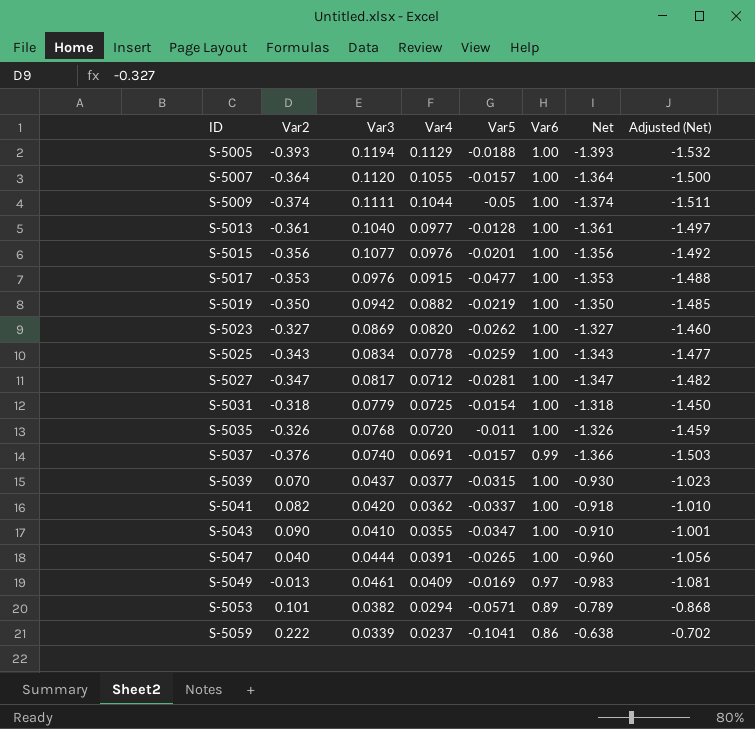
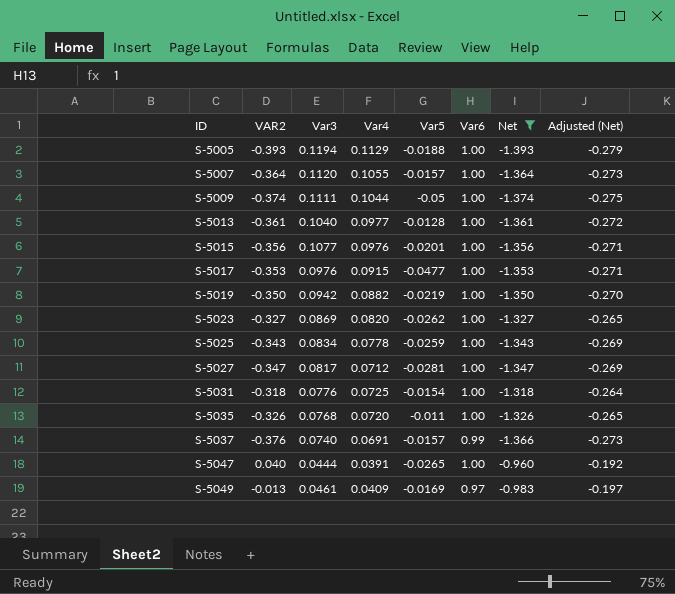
filter: none -> Net <= -0.960
column name: Var2 -> VAR2
column Adjusted (Net) | formula: [Net] * 1.1 -> [Net] * 0.2
S-5031 | Var3: 0.0779 -> 0.0776

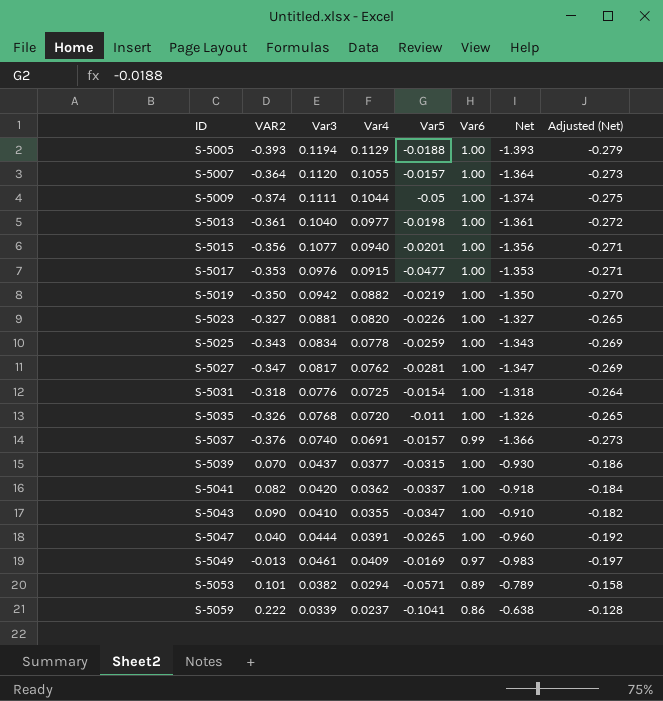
filter: Net <= -0.960 -> none
S-5013 | Var5: -0.0128 -> -0.0198
S-5015 | Var4: 0.0976 -> 0.0940
S-5023 | Var3: 0.0869 -> 0.0881
S-5023 | Var5: -0.0262 -> -0.0226
S-5027 | Var4: 0.0712 -> 0.0762

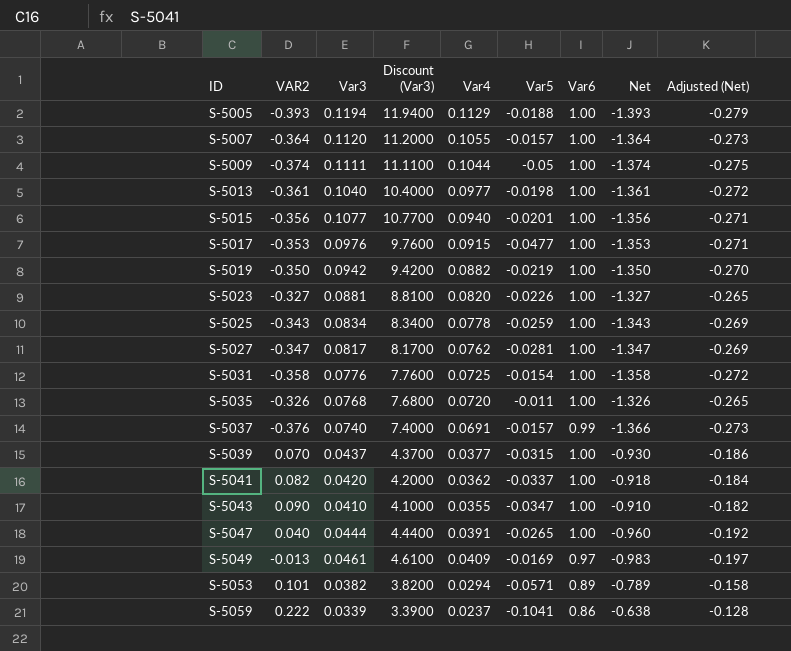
column Discount (Var3) | formula: none -> [Var3] * 100
S-5031 | VAR2: -0.318 -> -0.358
S-5031 | Net: -1.318 -> -1.358
S-5031 | Adjusted (Net): -0.264 -> -0.272

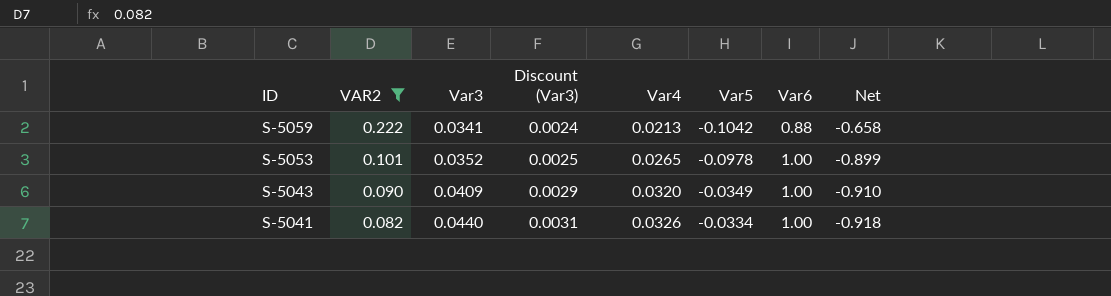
filter: none -> VAR2 >= 0.082
row order: ID ascending -> ID descending
column Adjusted (Net) | formula: [Net] * 0.2 -> none
column Discount (Var3) | formula: [Var3] * 100 -> [Var3] * 0.07
S-5059 | Var3: 0.0339 -> 0.0341
S-5059 | Var4: 0.0237 -> 0.0213
S-5059 | Var5: -0.1041 -> -0.1042
S-5059 | Var6: 0.86 -> 0.88
S-5059 | Net: -0.638 -> -0.658
S-5053 | Var3: 0.0382 -> 0.0352
S-5053 | Var4: 0.0294 -> 0.0265
S-5053 | Var5: -0.0571 -> -0.0978
S-5053 | Var6: 0.89 -> 1.00
S-5053 | Net: -0.789 -> -0.899
S-5043 | Var3: 0.0410 -> 0.0409
S-5043 | Var4: 0.0355 -> 0.0320
S-5043 | Var5: -0.0347 -> -0.0349
S-5041 | Var3: 0.0420 -> 0.0440
S-5041 | Var4: 0.0362 -> 0.0326
S-5041 | Var5: -0.0337 -> -0.0334

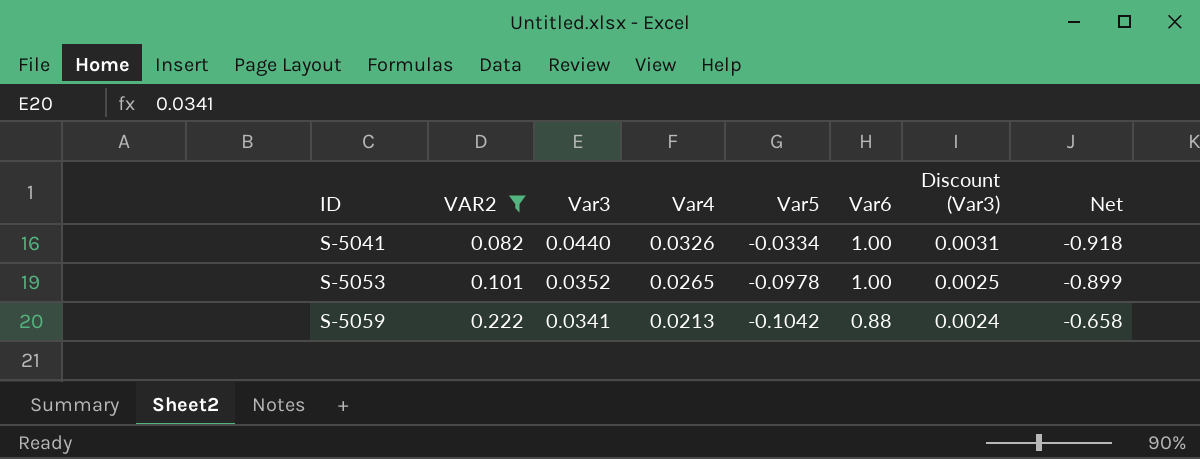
row order: ID descending -> ID ascending
column Discount (Var3) | position: 4 -> 7
row S-5043: 0.090 | 0.0409 | 0.0029 | 0.0320 | -0.0349 | 1.00 | -0.910 -> none

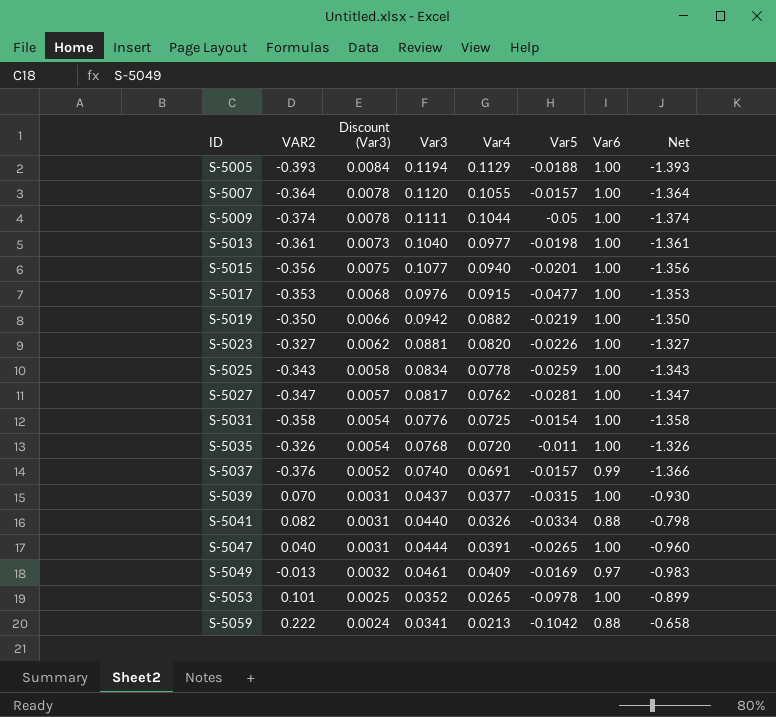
filter: VAR2 >= 0.082 -> none
column Discount (Var3) | position: 7 -> 3
S-5041 | Var6: 1.00 -> 0.88
S-5041 | Net: -0.918 -> -0.798

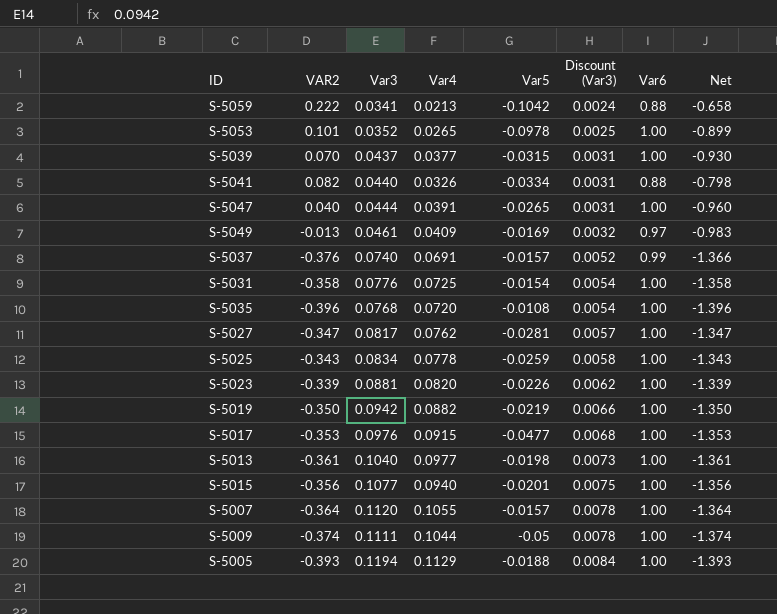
row order: ID ascending -> Discount (Var3) ascending
column Discount (Var3) | position: 3 -> 6
S-5035 | VAR2: -0.326 -> -0.396
S-5035 | Var5: -0.011 -> -0.0108
S-5035 | Net: -1.326 -> -1.396
S-5023 | VAR2: -0.327 -> -0.339
S-5023 | Net: -1.327 -> -1.339

